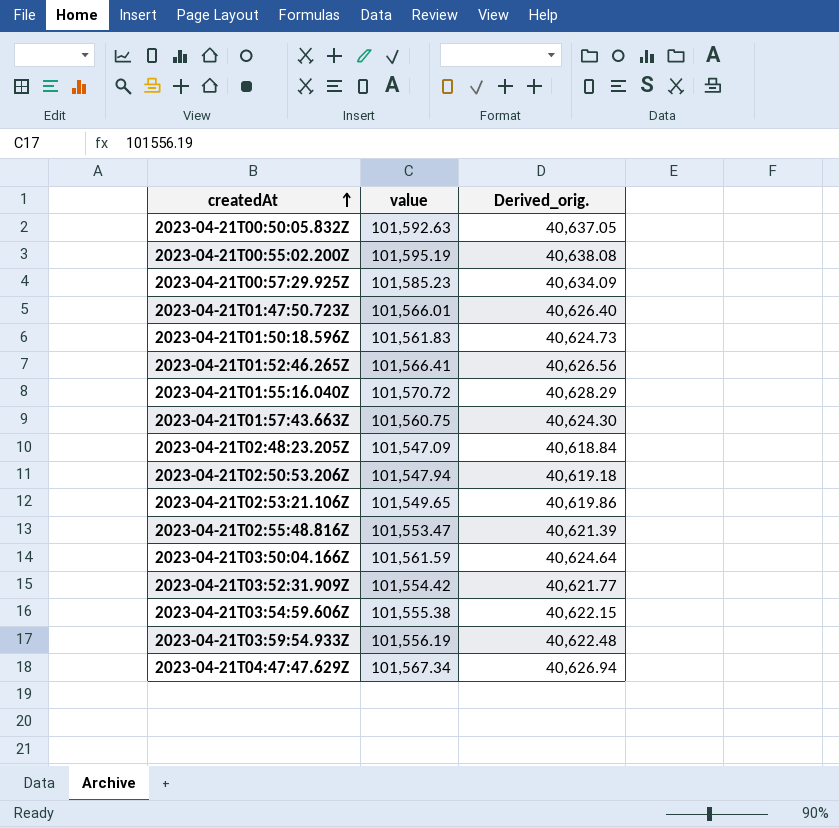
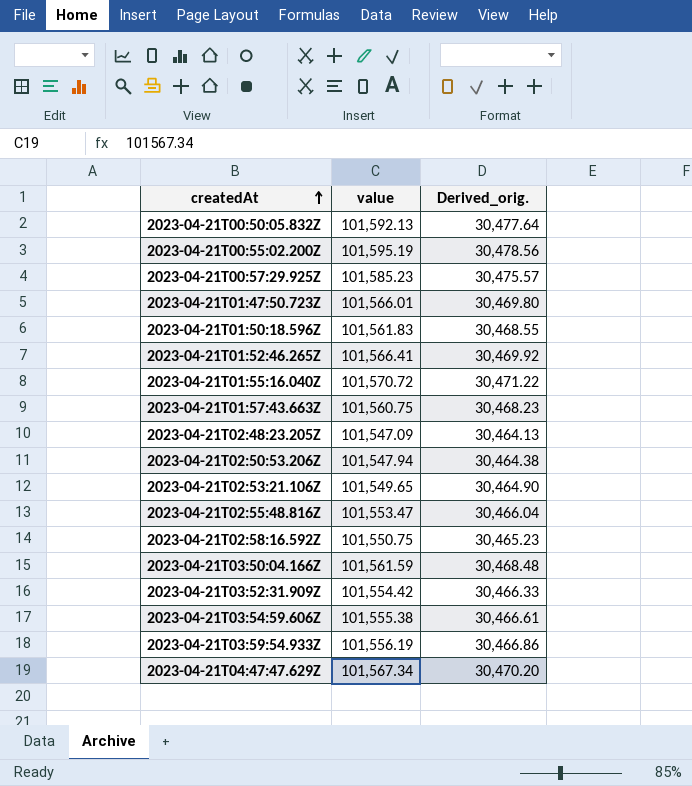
column Derived_orig. | formula: [value] * 0.4 -> [value] * 0.3
2023-04-21T00:50:05.832Z | value: 101,592.63 -> 101,592.13
row 2023-04-21T02:58:16.592Z: none -> 101,550.75 | 30,465.23

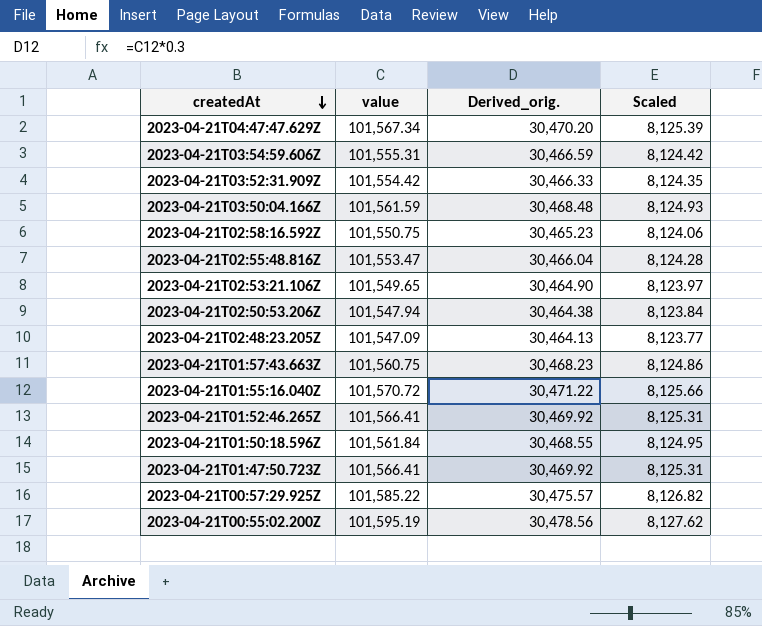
row order: createdAt ascending -> createdAt descending
column Scaled | formula: none -> [value] * 0.08
row 2023-04-21T00:50:05.832Z: 101,592.13 | 30,477.64 -> none
row 2023-04-21T03:59:54.933Z: 101,556.19 | 30,466.86 -> none
2023-04-21T03:54:59.606Z | value: 101,555.38 -> 101,555.31
2023-04-21T03:54:59.606Z | Derived_orig.: 30,466.61 -> 30,466.59
2023-04-21T01:50:18.596Z | value: 101,561.83 -> 101,561.84
2023-04-21T01:47:50.723Z | value: 101,566.01 -> 101,566.41
2023-04-21T01:47:50.723Z | Derived_orig.: 30,469.80 -> 30,469.92
2023-04-21T00:57:29.925Z | value: 101,585.23 -> 101,585.22

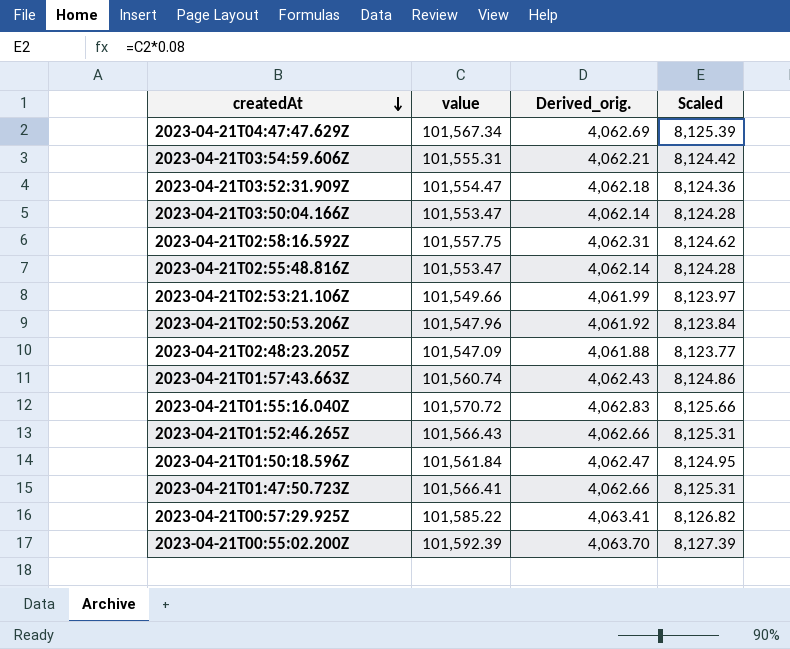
column Derived_orig. | formula: [value] * 0.3 -> [value] * 0.04
2023-04-21T03:52:31.909Z | value: 101,554.42 -> 101,554.47
2023-04-21T03:52:31.909Z | Scaled: 8,124.35 -> 8,124.36
2023-04-21T03:50:04.166Z | value: 101,561.59 -> 101,553.47
2023-04-21T03:50:04.166Z | Scaled: 8,124.93 -> 8,124.28
2023-04-21T02:58:16.592Z | value: 101,550.75 -> 101,557.75
2023-04-21T02:58:16.592Z | Scaled: 8,124.06 -> 8,124.62
2023-04-21T02:53:21.106Z | value: 101,549.65 -> 101,549.66
2023-04-21T02:50:53.206Z | value: 101,547.94 -> 101,547.96
2023-04-21T01:57:43.663Z | value: 101,560.75 -> 101,560.74
2023-04-21T01:52:46.265Z | value: 101,566.41 -> 101,566.43
2023-04-21T00:55:02.200Z | value: 101,595.19 -> 101,592.39
2023-04-21T00:55:02.200Z | Scaled: 8,127.62 -> 8,127.39

